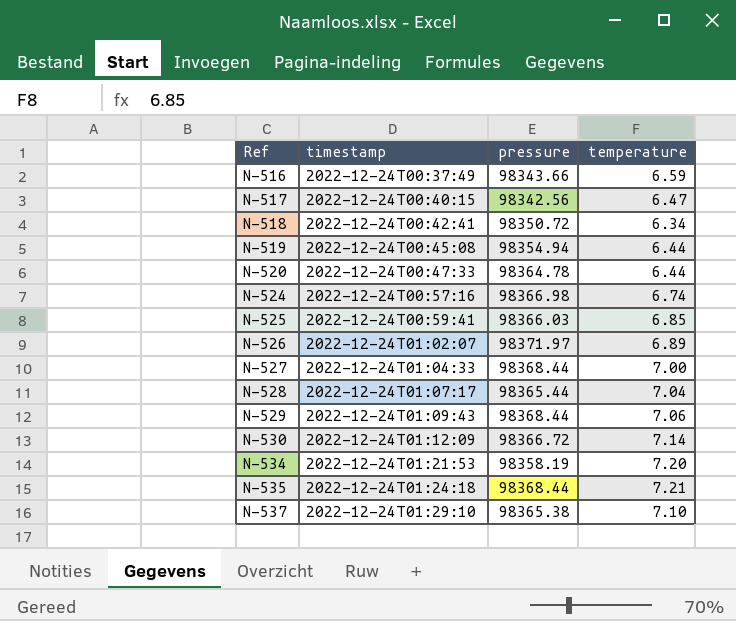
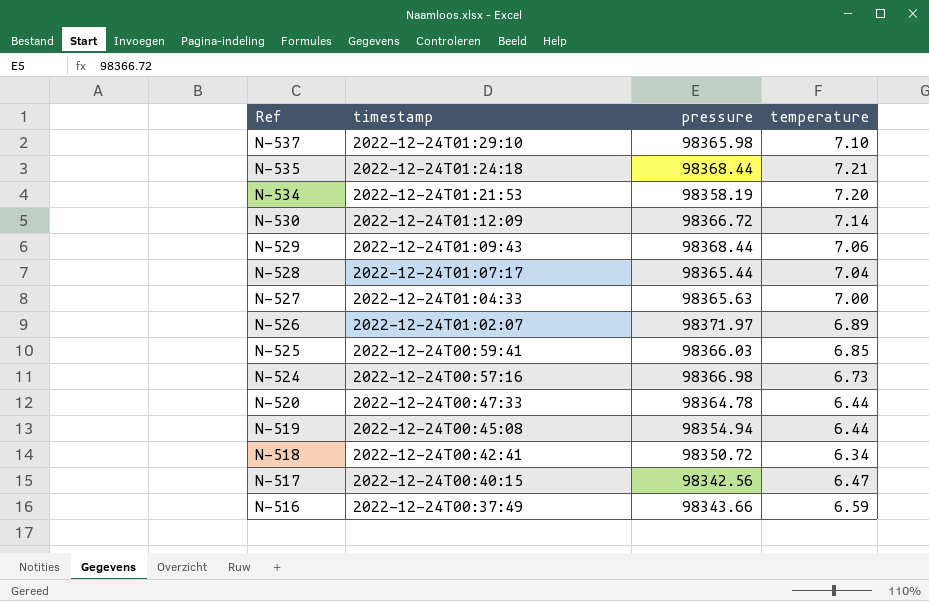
row order: Ref ascending -> Ref descending
N-537 | pressure: 98365.38 -> 98365.98
N-527 | pressure: 98368.44 -> 98365.63
N-524 | temperature: 6.74 -> 6.73

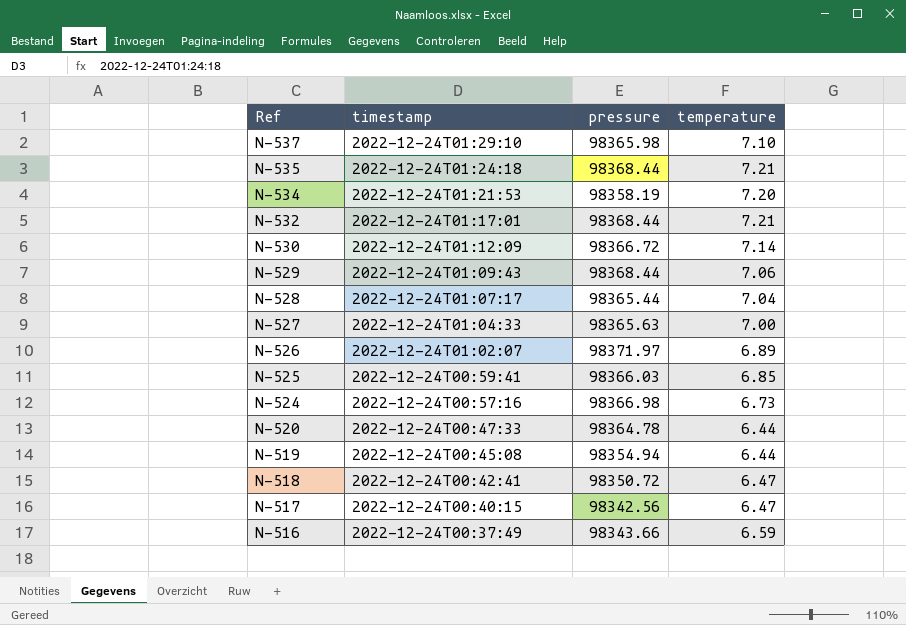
row N-532: none -> 2022-12-24T01:17:01 | 98368.44 | 7.21
N-518 | temperature: 6.34 -> 6.47

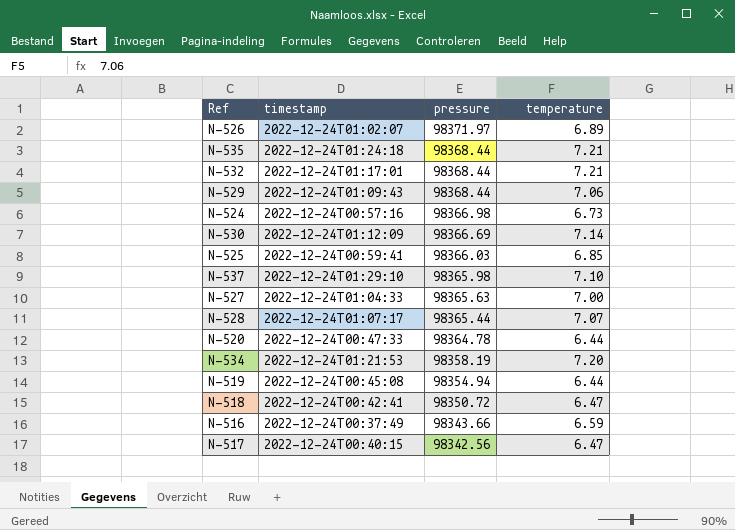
row order: Ref descending -> pressure descending
N-530 | pressure: 98366.72 -> 98366.69
N-528 | temperature: 7.04 -> 7.07

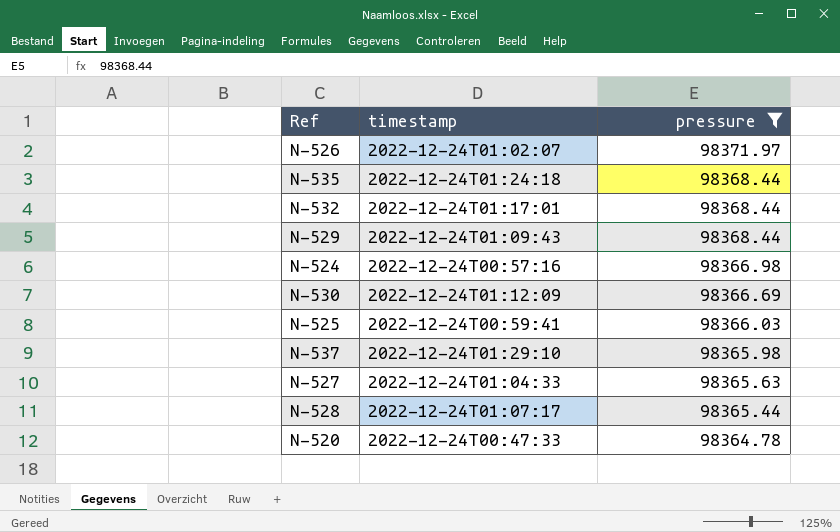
filter: none -> pressure >= 98364.78
column temperature | position: 4 -> none

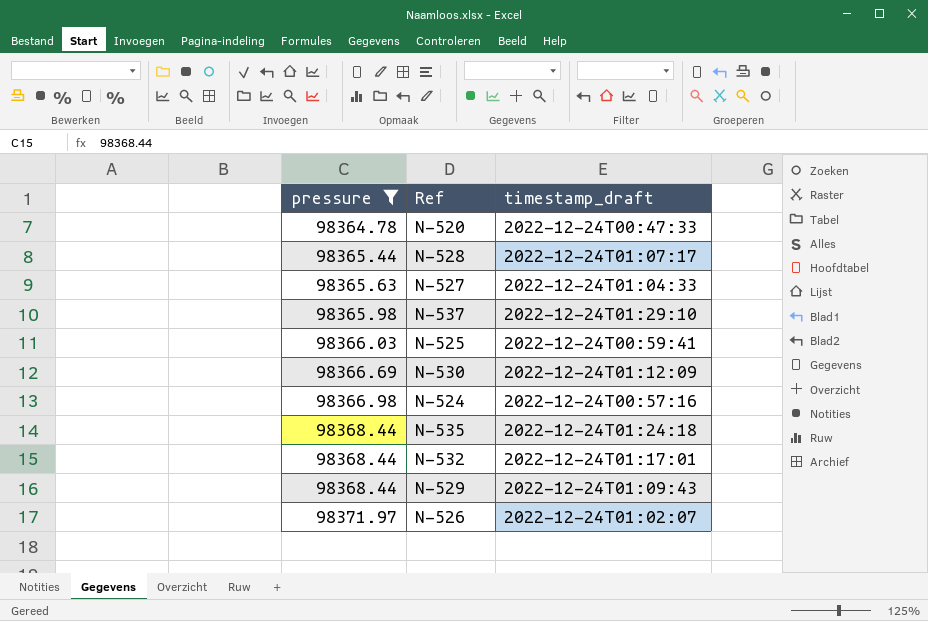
row order: pressure descending -> pressure ascending
column pressure | position: 3 -> 1
column name: timestamp -> timestamp_draft

